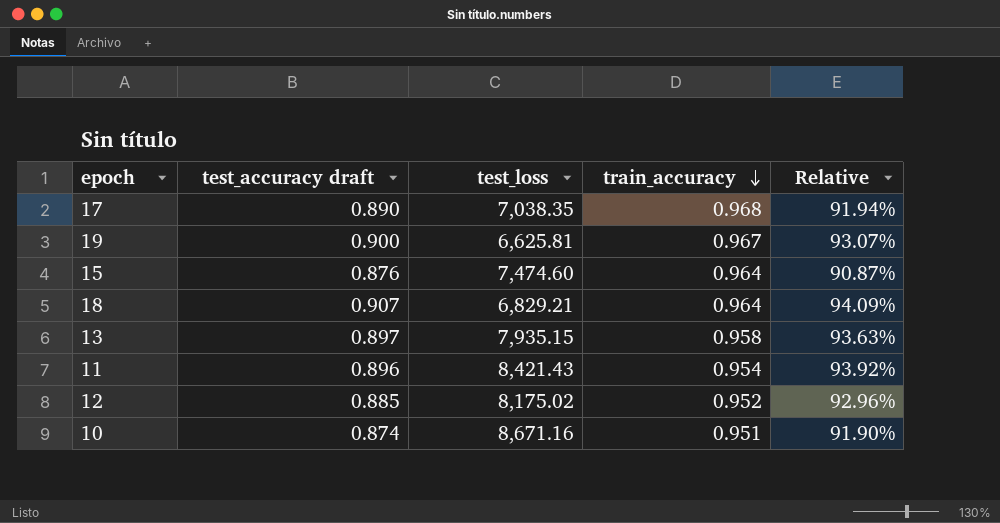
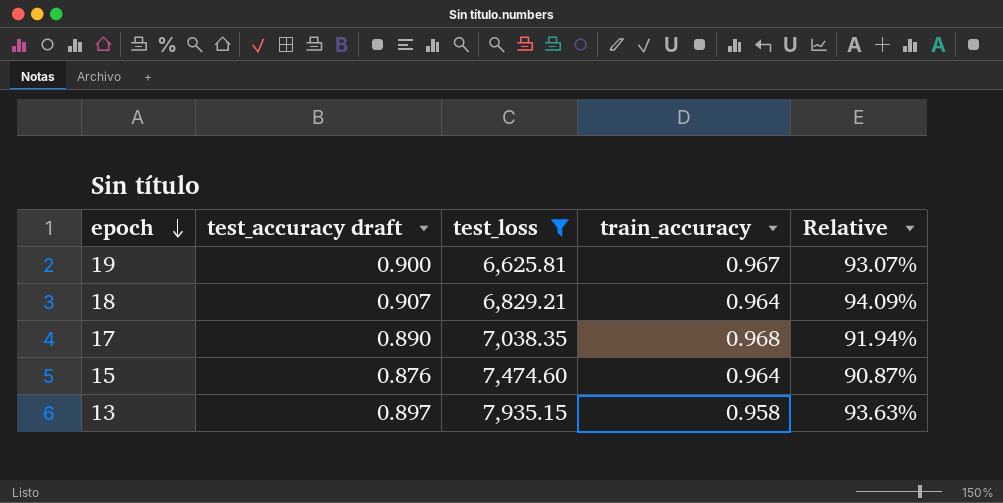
filter: none -> test_loss <= 7,935.15
row order: train_accuracy descending -> epoch descending

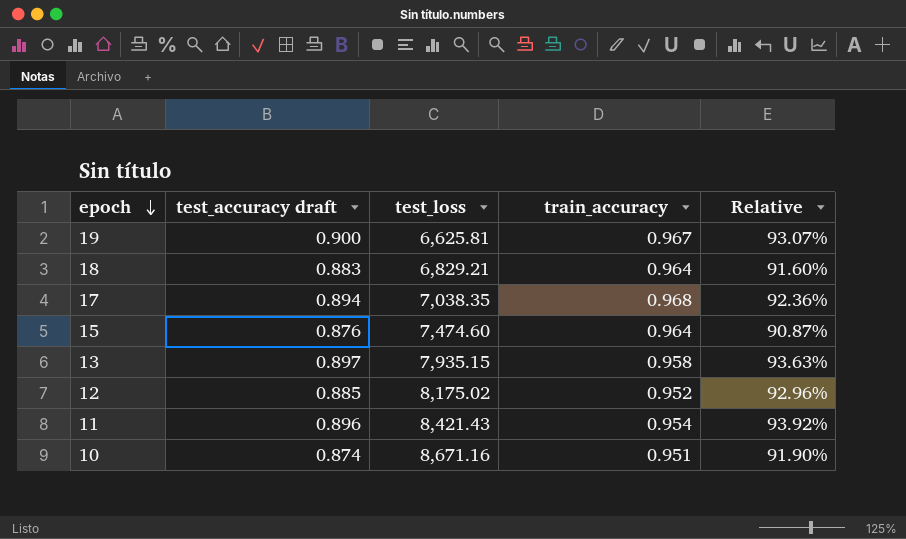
filter: test_loss <= 7,935.15 -> none
18 | test_accuracy draft: 0.907 -> 0.883
18 | Relative: 94.09% -> 91.60%
17 | test_accuracy draft: 0.890 -> 0.894
17 | Relative: 91.94% -> 92.36%

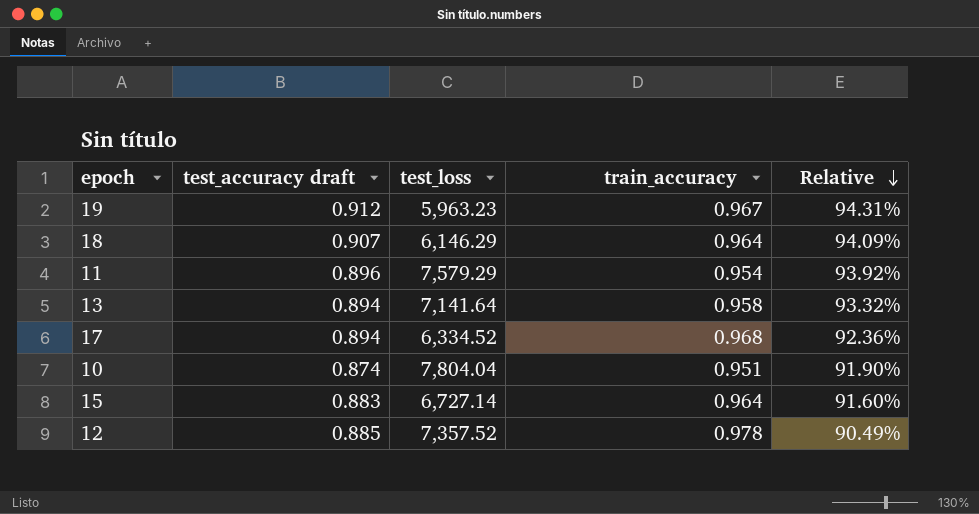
row order: epoch descending -> Relative descending
19 | test_accuracy draft: 0.900 -> 0.912
19 | test_loss: 6,625.81 -> 5,963.23
19 | Relative: 93.07% -> 94.31%
18 | test_accuracy draft: 0.883 -> 0.907
18 | test_loss: 6,829.21 -> 6,146.29
18 | Relative: 91.60% -> 94.09%
11 | test_loss: 8,421.43 -> 7,579.29
13 | test_accuracy draft: 0.897 -> 0.894
13 | test_loss: 7,935.15 -> 7,141.64
13 | Relative: 93.63% -> 93.32%
17 | test_loss: 7,038.35 -> 6,334.52
10 | test_loss: 8,671.16 -> 7,804.04
15 | test_accuracy draft: 0.876 -> 0.883
15 | test_loss: 7,474.60 -> 6,727.14
15 | Relative: 90.87% -> 91.60%
12 | test_loss: 8,175.02 -> 7,357.52
12 | train_accuracy: 0.952 -> 0.978
12 | Relative: 92.96% -> 90.49%

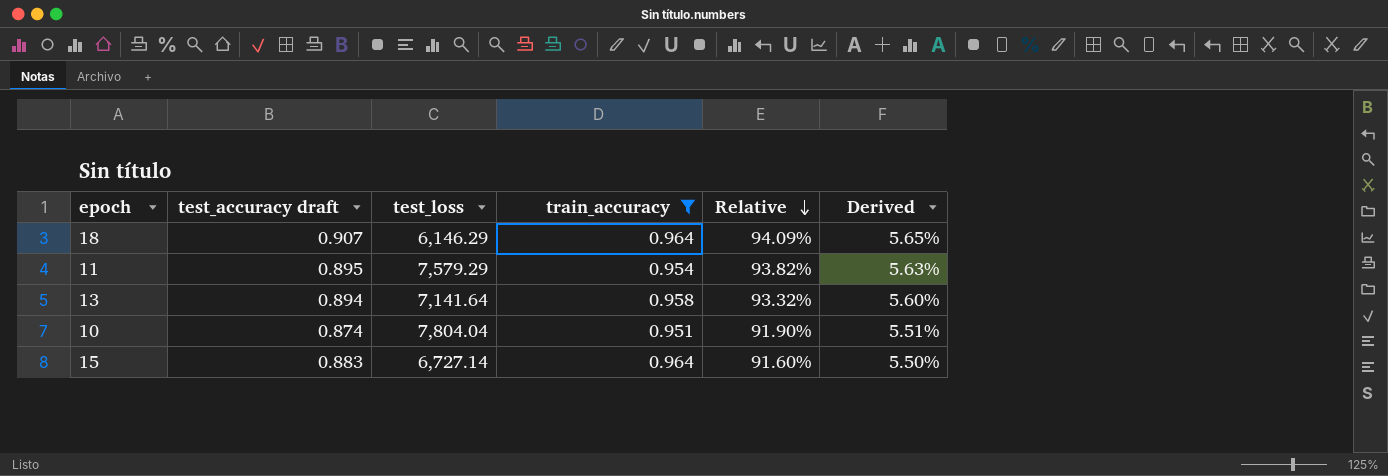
filter: none -> train_accuracy <= 0.964
column Derived | formula: none -> [Relative] * 0.06
11 | test_accuracy draft: 0.896 -> 0.895
11 | Relative: 93.92% -> 93.82%

